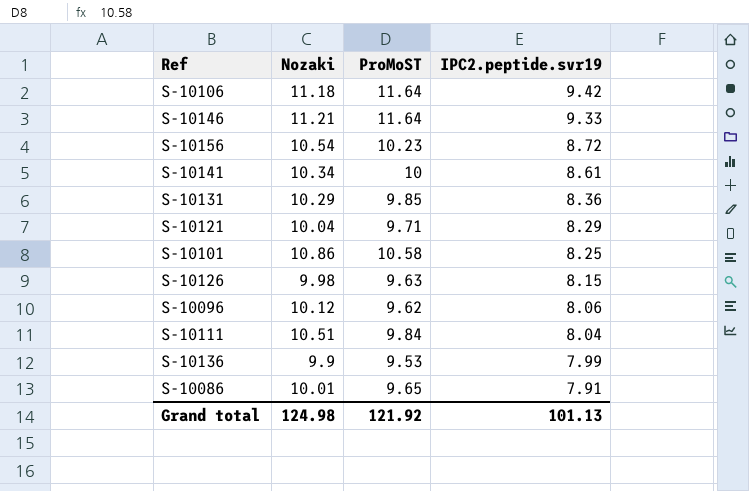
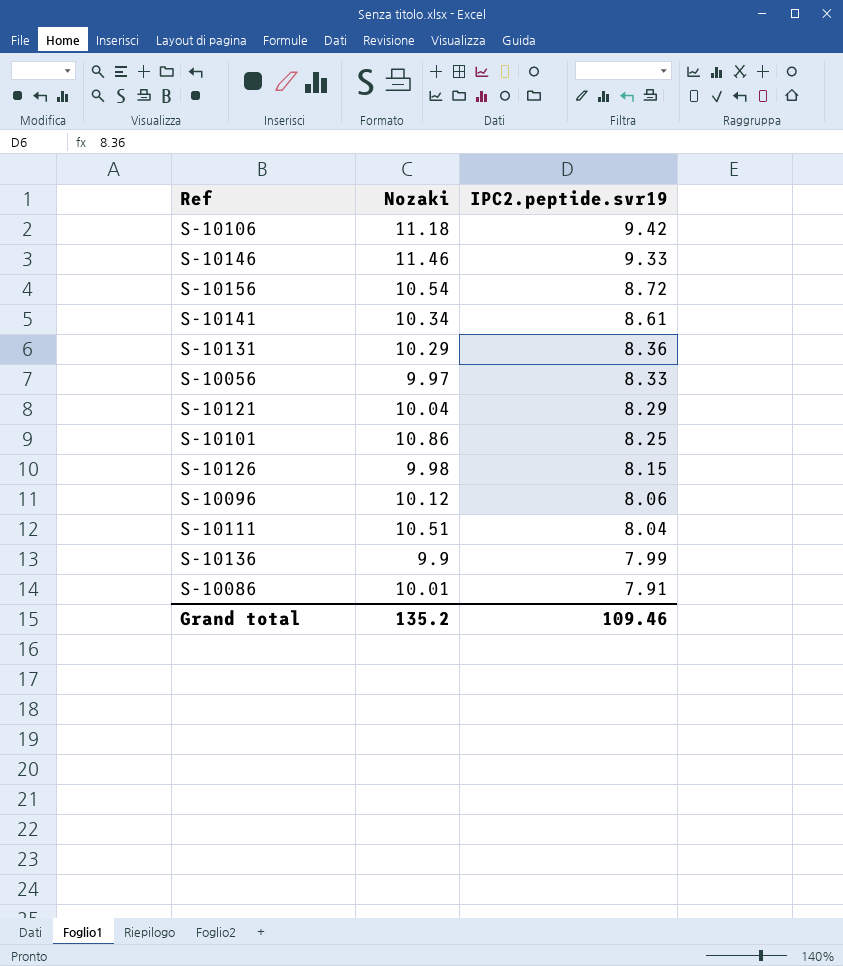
column ProMoST | position: 3 -> none
S-10146 | Nozaki: 11.21 -> 11.46
row S-10056: none -> 9.97 | 8.33
Grand total | Nozaki: 124.98 -> 135.2
Grand total | IPC2.peptide.svr19: 101.13 -> 109.46

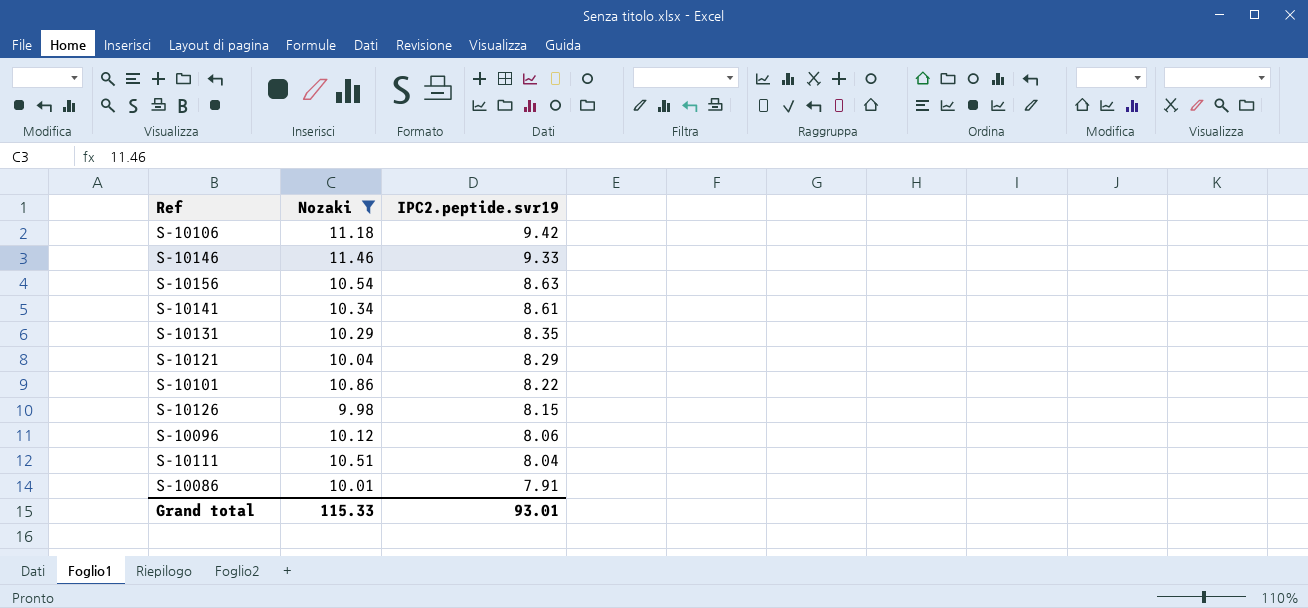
filter: none -> Nozaki >= 9.98
S-10156 | IPC2.peptide.svr19: 8.72 -> 8.63
S-10131 | IPC2.peptide.svr19: 8.36 -> 8.35
S-10101 | IPC2.peptide.svr19: 8.25 -> 8.22
Grand total | Nozaki: 135.2 -> 115.33
Grand total | IPC2.peptide.svr19: 109.46 -> 93.01

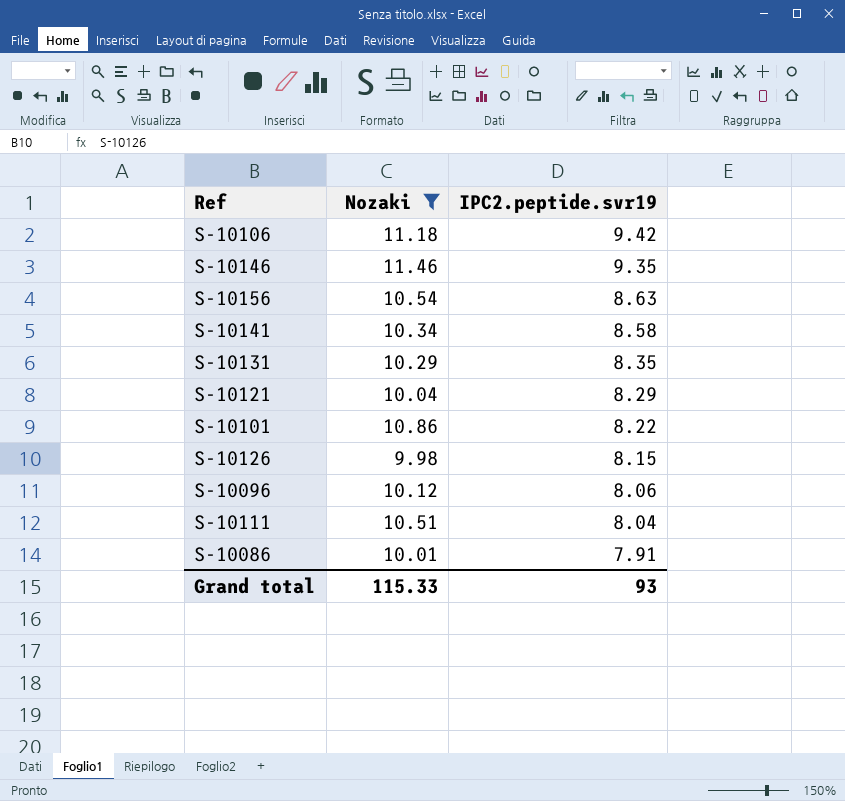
S-10146 | IPC2.peptide.svr19: 9.33 -> 9.35
S-10141 | IPC2.peptide.svr19: 8.61 -> 8.58
Grand total | IPC2.peptide.svr19: 93.01 -> 93

